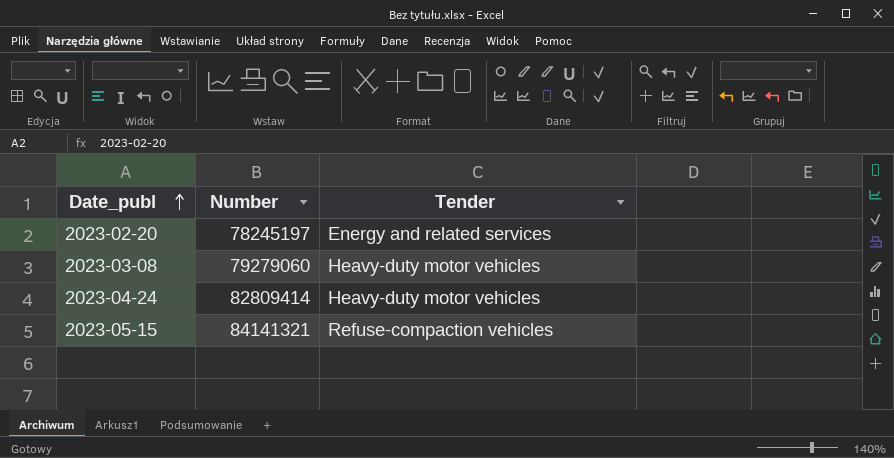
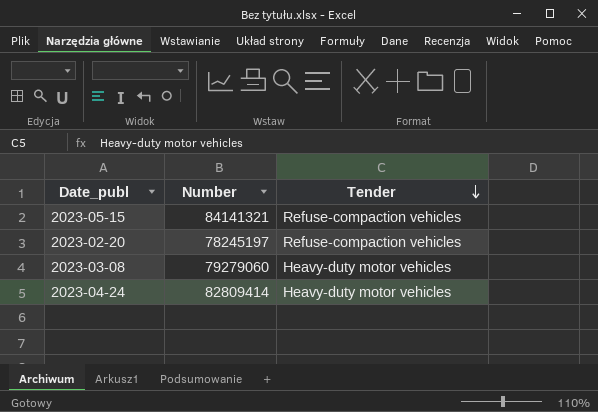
row order: Date_publ ascending -> Tender descending
2023-02-20 | Tender: Energy and related services -> Refuse-compaction vehicles

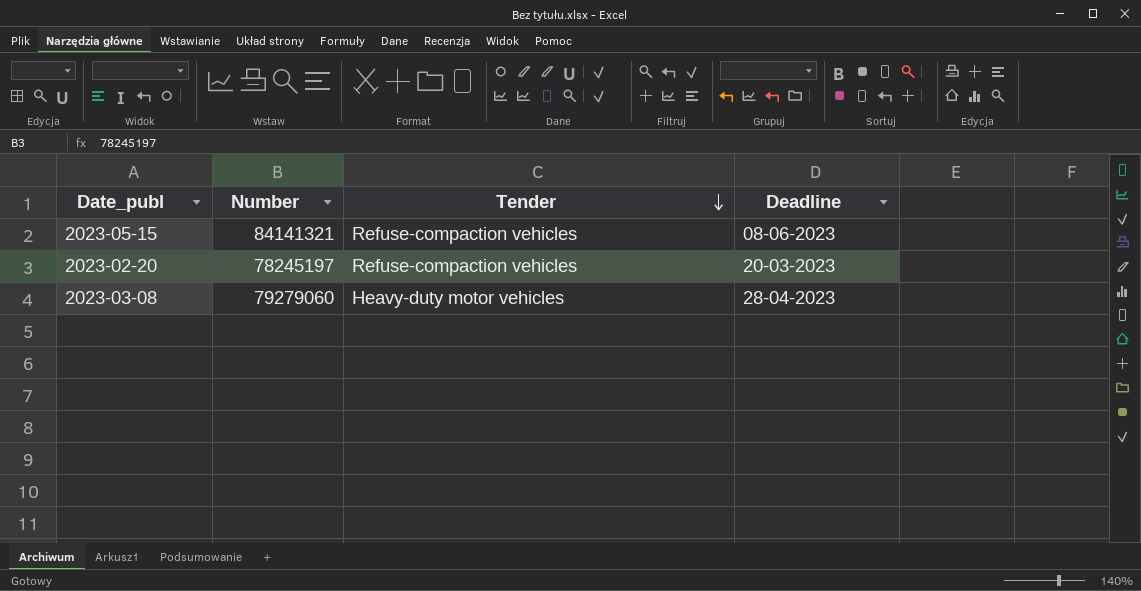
column Deadline | position: none -> 4
row 2023-04-24: 82809414 | Heavy-duty motor vehicles -> none

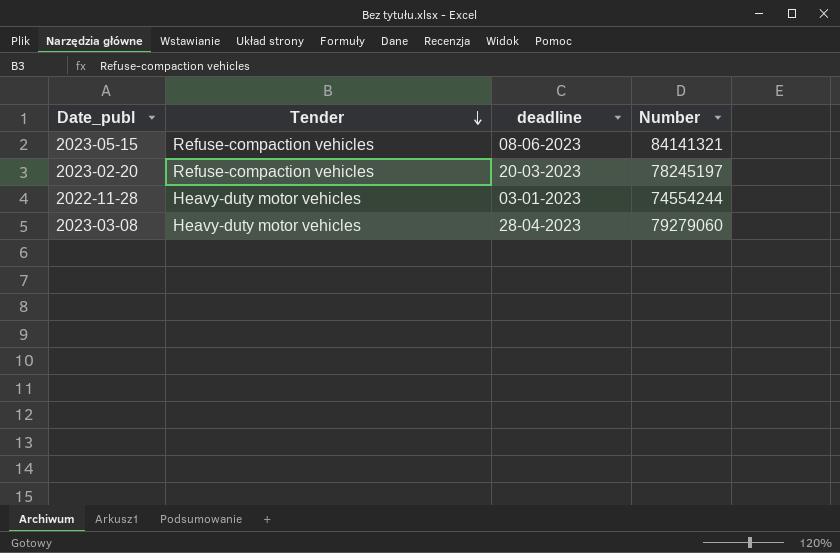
column name: Deadline -> deadline
column Number | position: 2 -> 4
row 2022-11-28: none -> Heavy-duty motor vehicles | 03-01-2023 | 74554244

